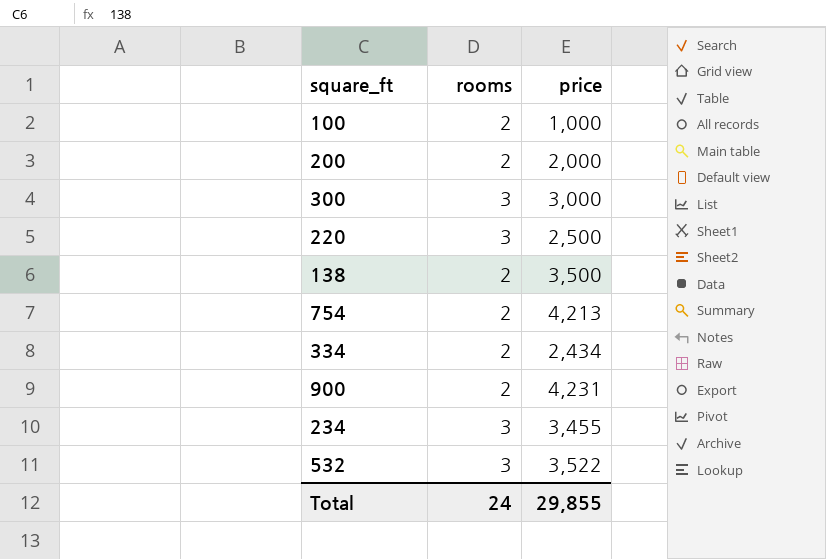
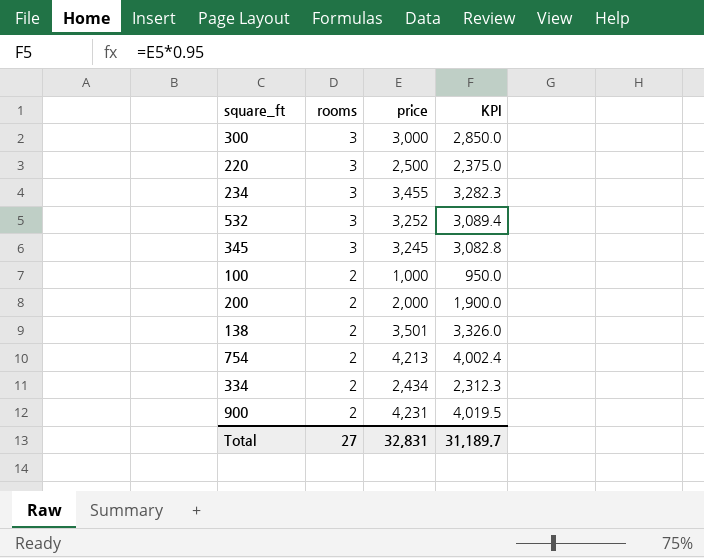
row order: none -> rooms descending
column KPI | formula: none -> [price] * 0.95
532 | price: 3,522 -> 3,252
row 345: none -> 3 | 3,245 | 3,082.8
138 | price: 3,500 -> 3,501
Total | rooms: 24 -> 27
Total | price: 29,855 -> 32,831

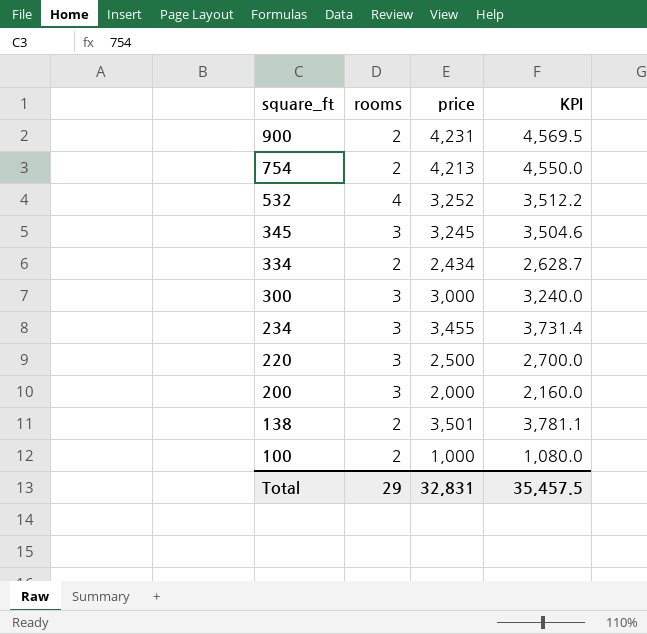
row order: rooms descending -> square_ft descending
column KPI | formula: [price] * 0.95 -> [price] * 1.08
532 | rooms: 3 -> 4
200 | rooms: 2 -> 3
Total | rooms: 27 -> 29
Total | KPI: 31,189.7 -> 35,457.5

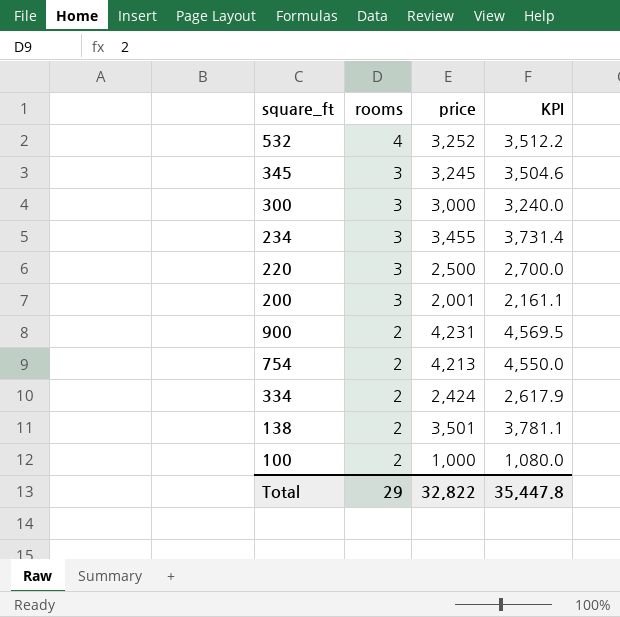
row order: square_ft descending -> rooms descending
200 | price: 2,000 -> 2,001
200 | KPI: 2,160.0 -> 2,161.1
334 | price: 2,434 -> 2,424
334 | KPI: 2,628.7 -> 2,617.9
Total | price: 32,831 -> 32,822
Total | KPI: 35,457.5 -> 35,447.8

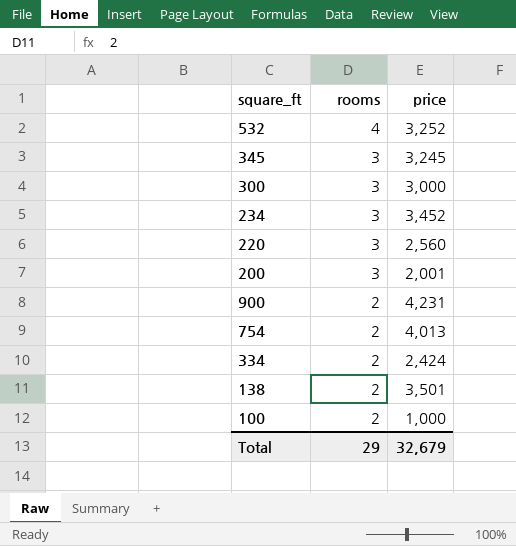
column KPI | formula: [price] * 1.08 -> none
234 | price: 3,455 -> 3,452
220 | price: 2,500 -> 2,560
754 | price: 4,213 -> 4,013
Total | price: 32,822 -> 32,679

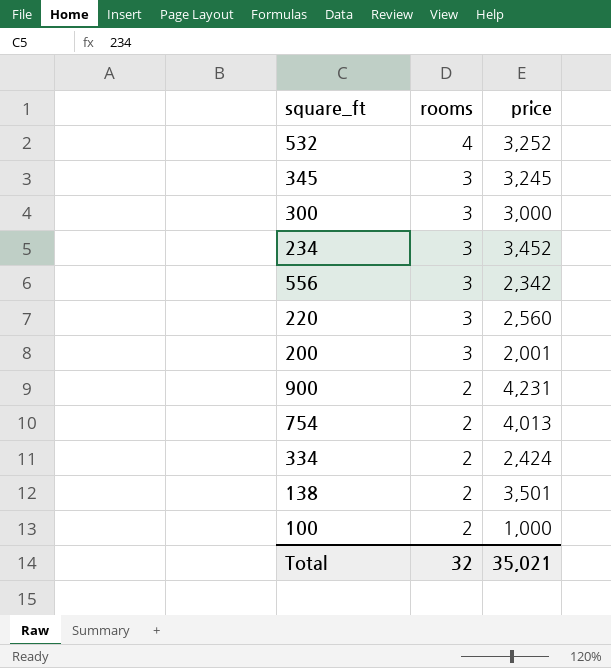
row 556: none -> 3 | 2,342
Total | rooms: 29 -> 32
Total | price: 32,679 -> 35,021

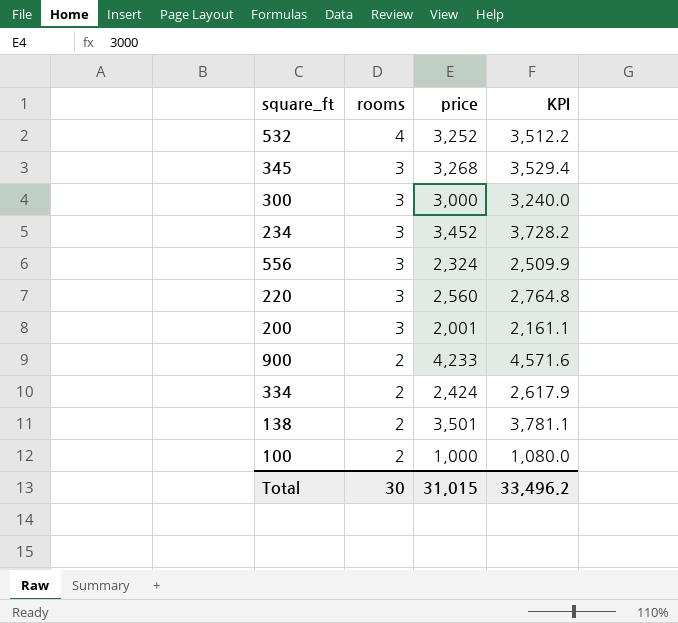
column KPI | formula: none -> [price] * 1.08
row 754: 2 | 4,013 -> none
345 | price: 3,245 -> 3,268
556 | price: 2,342 -> 2,324
900 | price: 4,231 -> 4,233
Total | rooms: 32 -> 30
Total | price: 35,021 -> 31,015

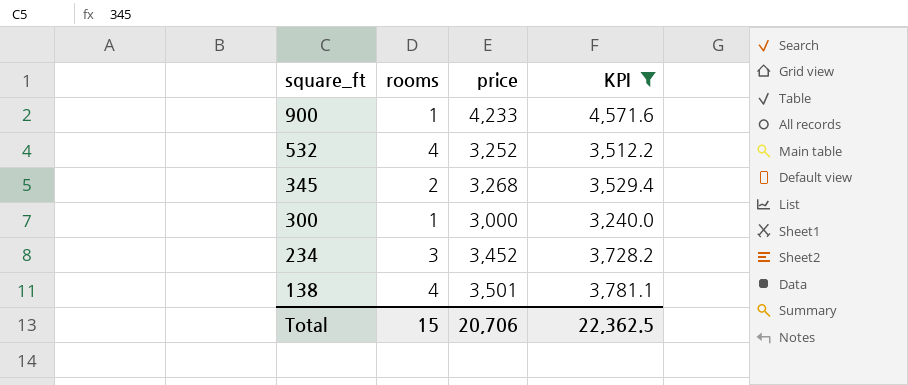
filter: none -> KPI >= 3,240.0
row order: rooms descending -> square_ft descending
900 | rooms: 2 -> 1
345 | rooms: 3 -> 2
300 | rooms: 3 -> 1
138 | rooms: 2 -> 4
Total | rooms: 30 -> 15
Total | price: 31,015 -> 20,706
Total | KPI: 33,496.2 -> 22,362.5

